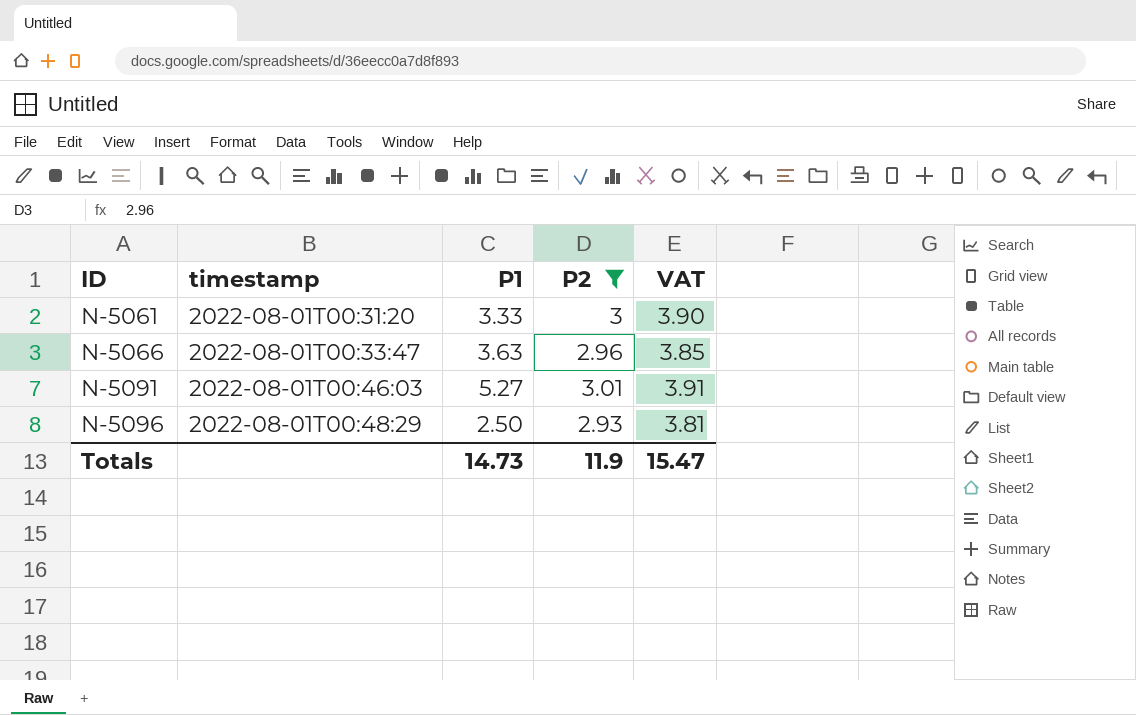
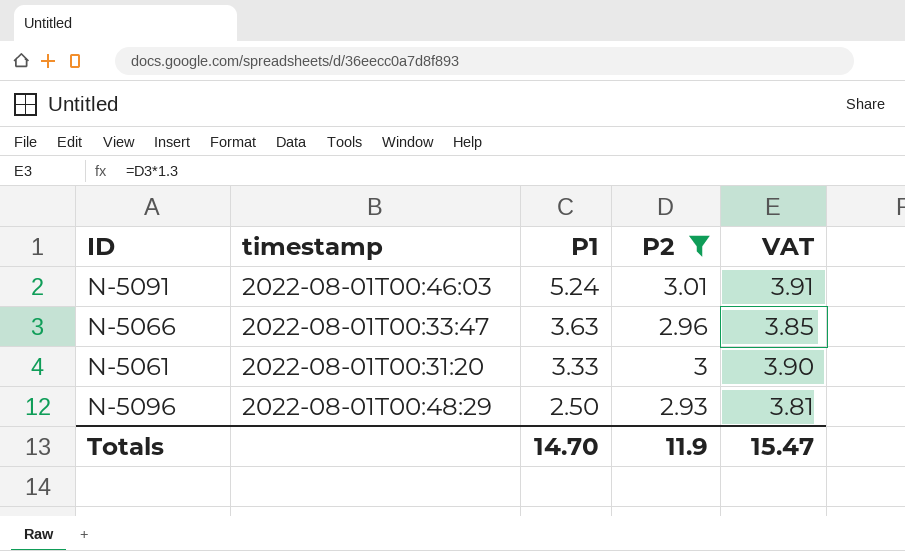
row order: ID ascending -> P1 descending
N-5091 | P1: 5.27 -> 5.24
Totals | P1: 14.73 -> 14.70

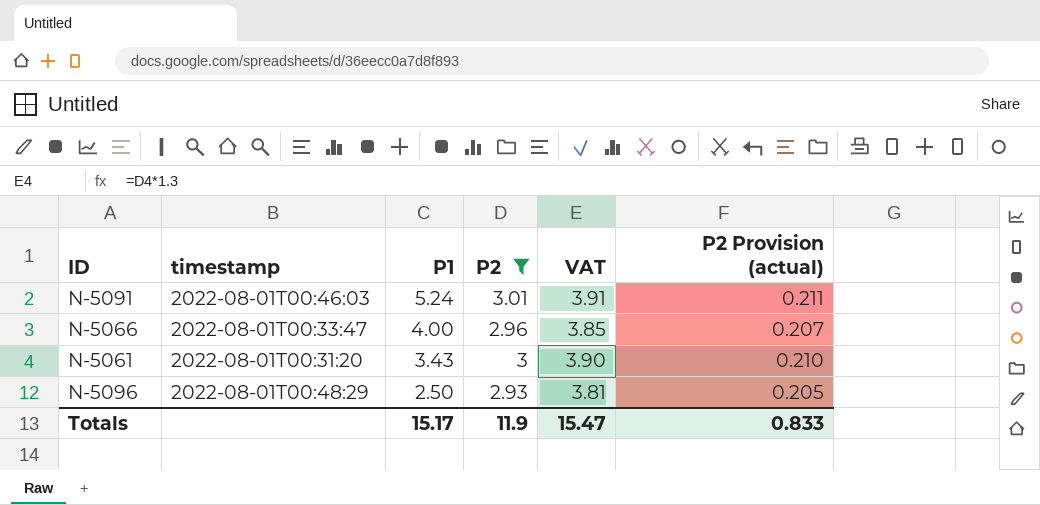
column P2 Provision (actual) | formula: none -> [P2] * 0.07
N-5066 | P1: 3.63 -> 4.00
N-5061 | P1: 3.33 -> 3.43
Totals | P1: 14.70 -> 15.17

